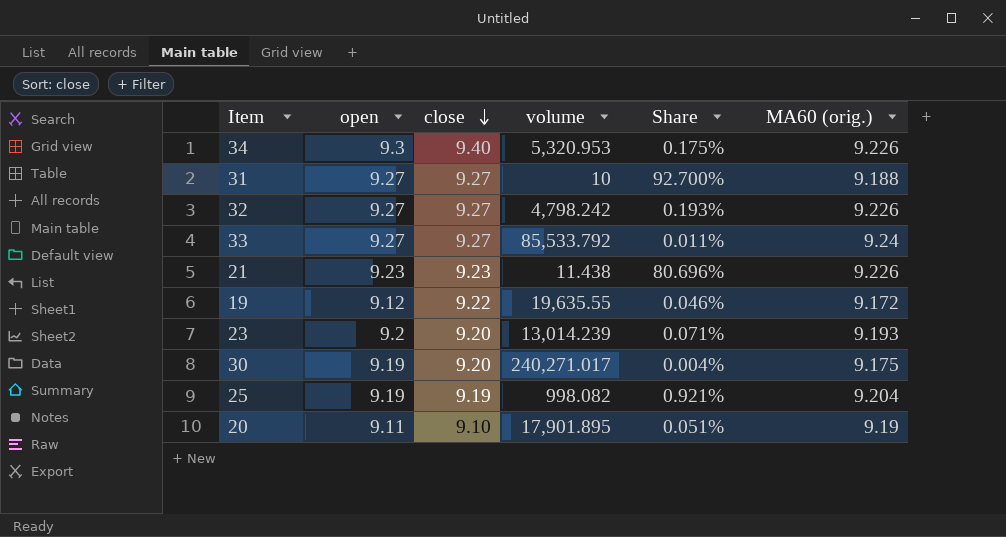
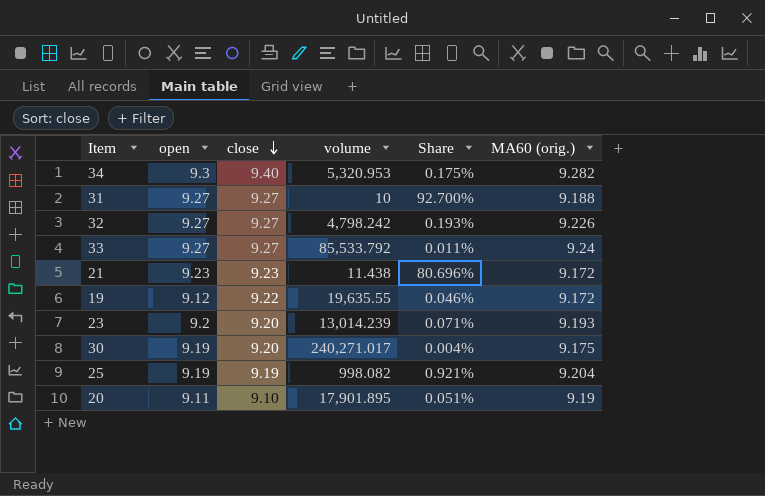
34 | MA60 (orig.): 9.226 -> 9.282
21 | MA60 (orig.): 9.226 -> 9.172

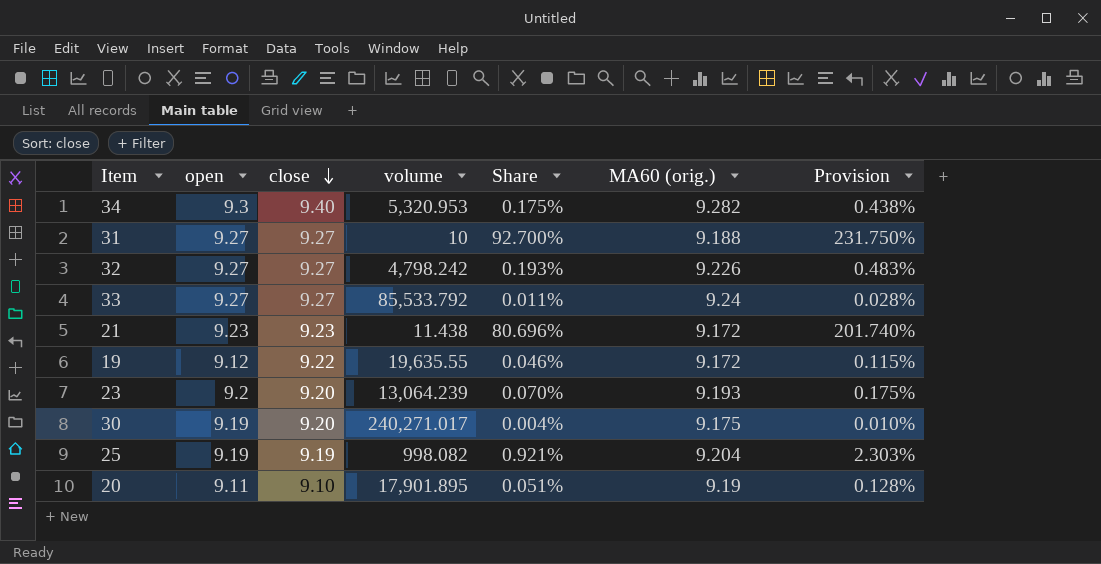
column Provision | formula: none -> [Share] * 2.5
23 | volume: 13,014.239 -> 13,064.239
23 | Share: 0.071% -> 0.070%

